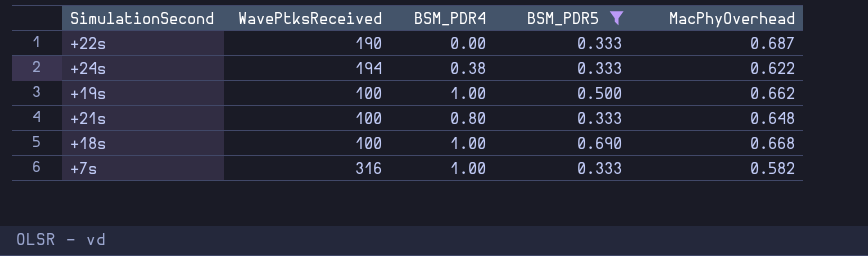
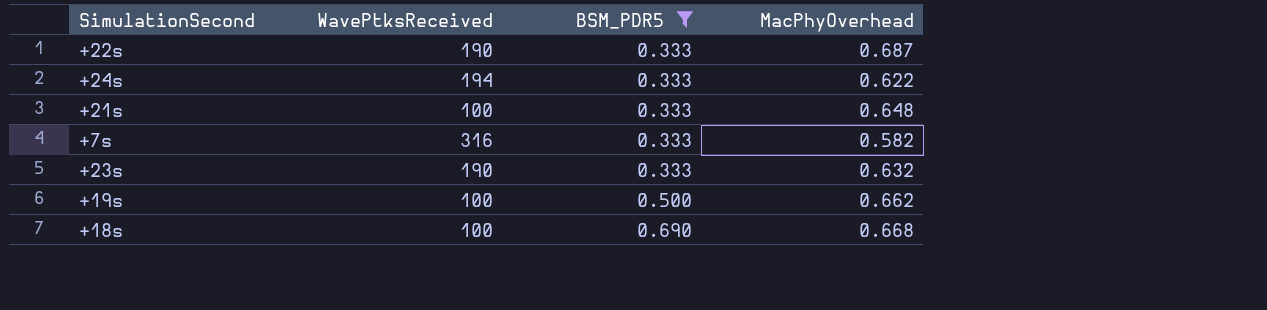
row order: none -> BSM_PDR5 ascending
column BSM_PDR4 | position: 3 -> none
row +23s: none -> 190 | 0.333 | 0.632

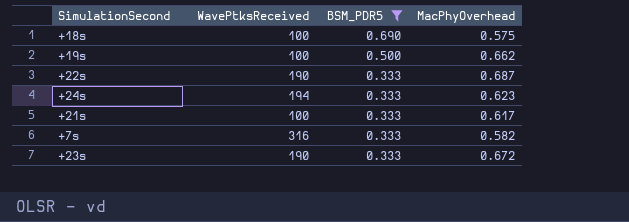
row order: BSM_PDR5 ascending -> BSM_PDR5 descending
+18s | MacPhyOverhead: 0.668 -> 0.575
+24s | MacPhyOverhead: 0.622 -> 0.623
+21s | MacPhyOverhead: 0.648 -> 0.617
+23s | MacPhyOverhead: 0.632 -> 0.672

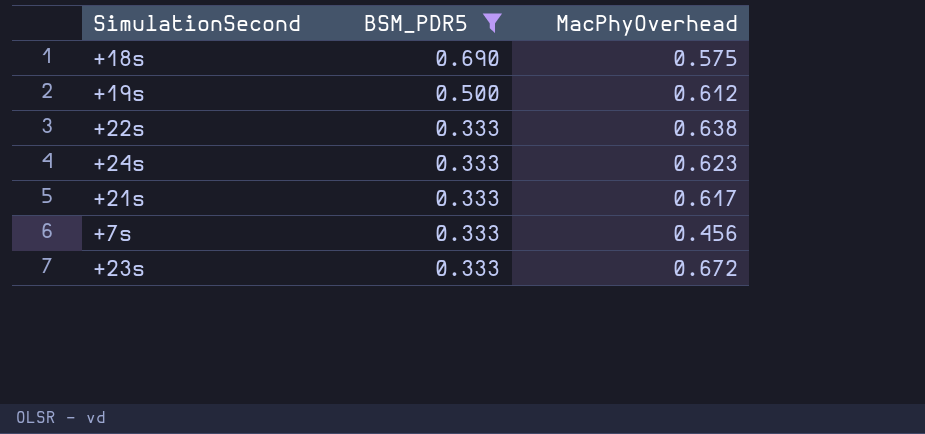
column WavePtksReceived | position: 2 -> none
+19s | MacPhyOverhead: 0.662 -> 0.612
+22s | MacPhyOverhead: 0.687 -> 0.638
+7s | MacPhyOverhead: 0.582 -> 0.456

